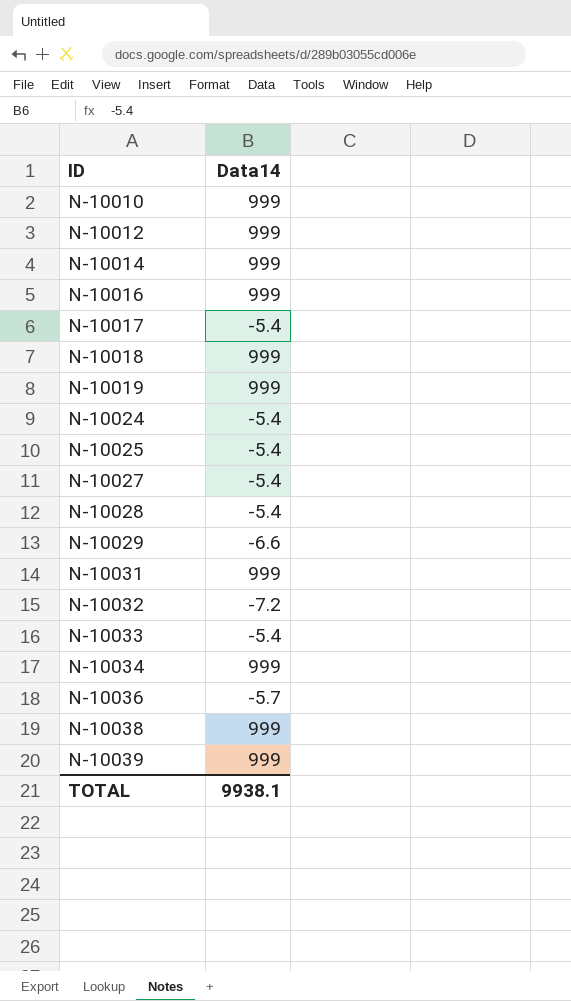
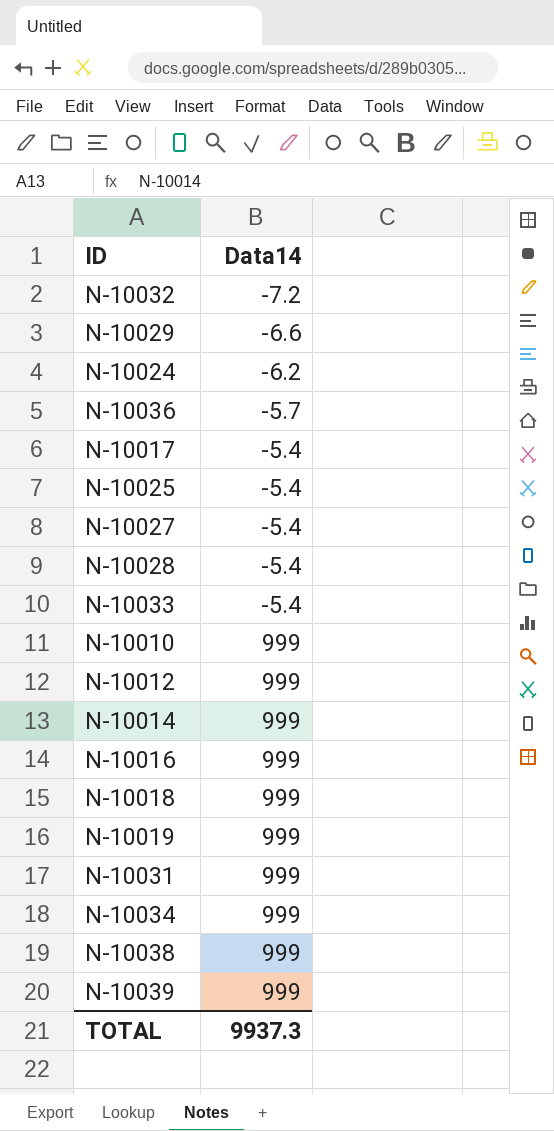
row order: ID ascending -> Data14 ascending
N-10024 | Data14: -5.4 -> -6.2
TOTAL | Data14: 9938.1 -> 9937.3

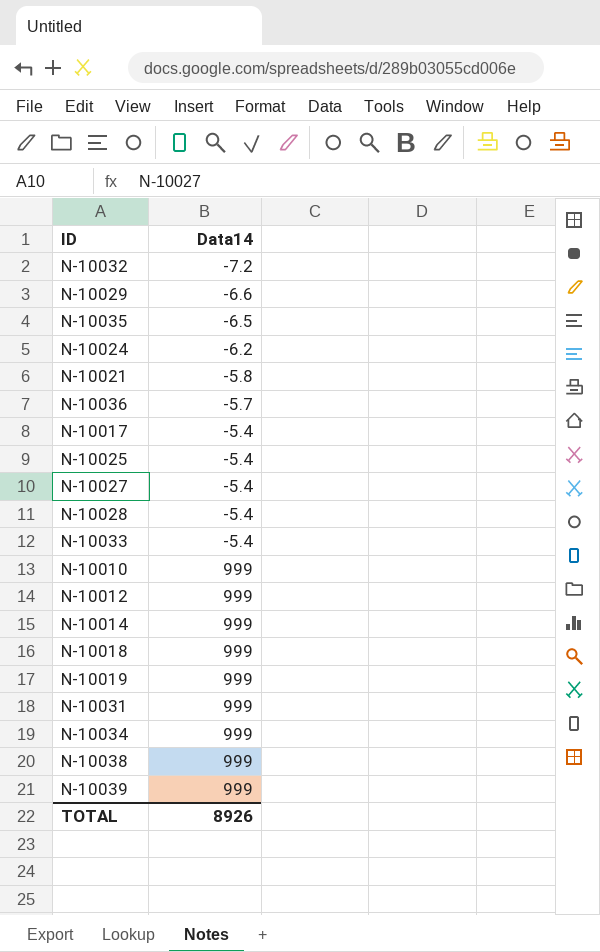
row N-10016: 999 -> none
row N-10035: none -> -6.5
row N-10021: none -> -5.8
TOTAL | Data14: 9937.3 -> 8926

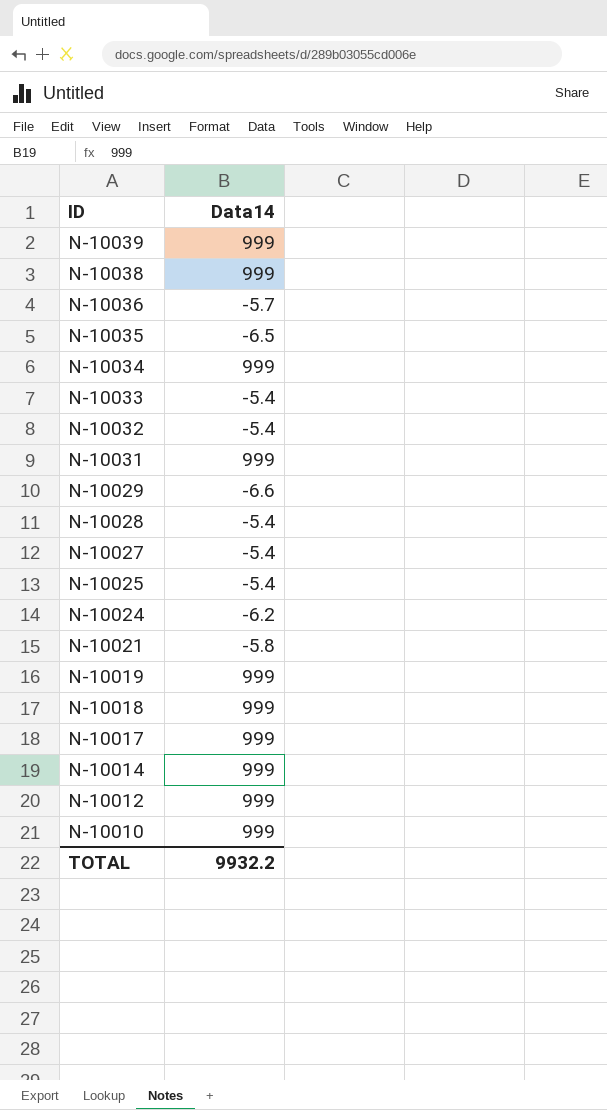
row order: Data14 ascending -> ID descending
N-10032 | Data14: -7.2 -> -5.4
N-10017 | Data14: -5.4 -> 999
TOTAL | Data14: 8926 -> 9932.2

